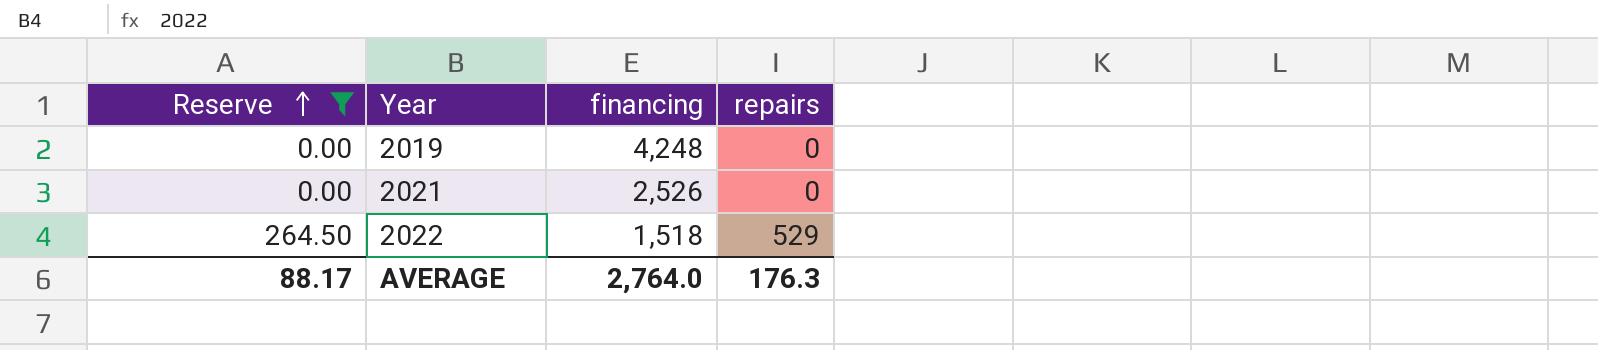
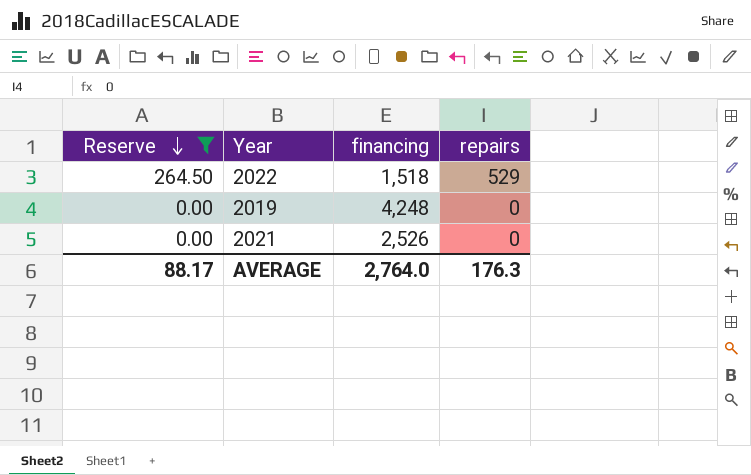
row order: Reserve ascending -> Reserve descending

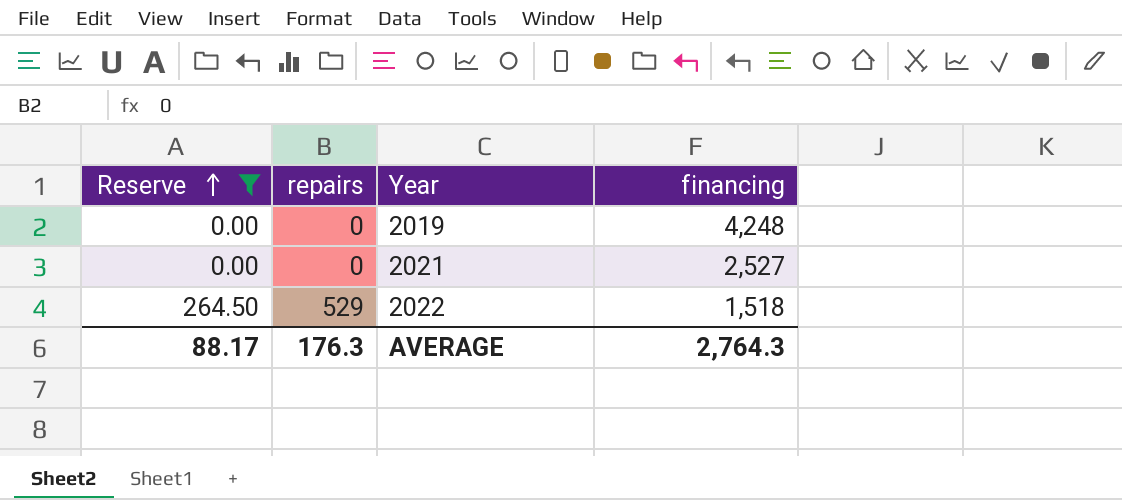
row order: Reserve descending -> Reserve ascending
column repairs | position: 4 -> 2
2021 | financing: 2,526 -> 2,527
AVERAGE | financing: 2,764.0 -> 2,764.3

